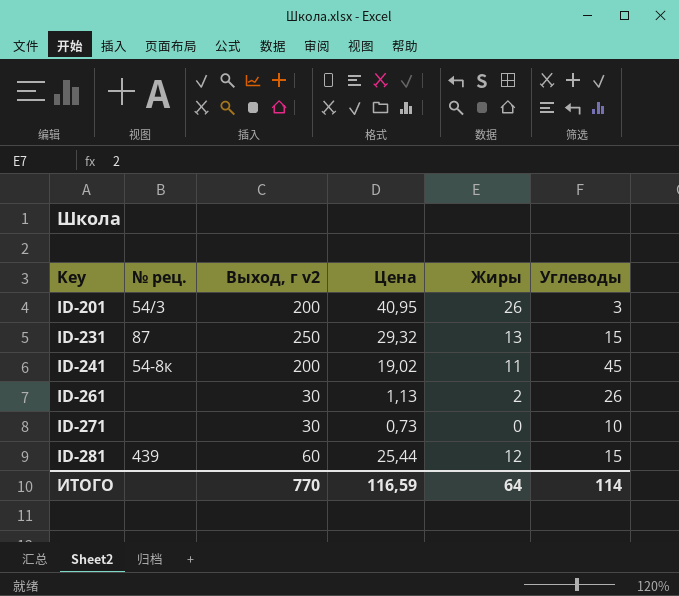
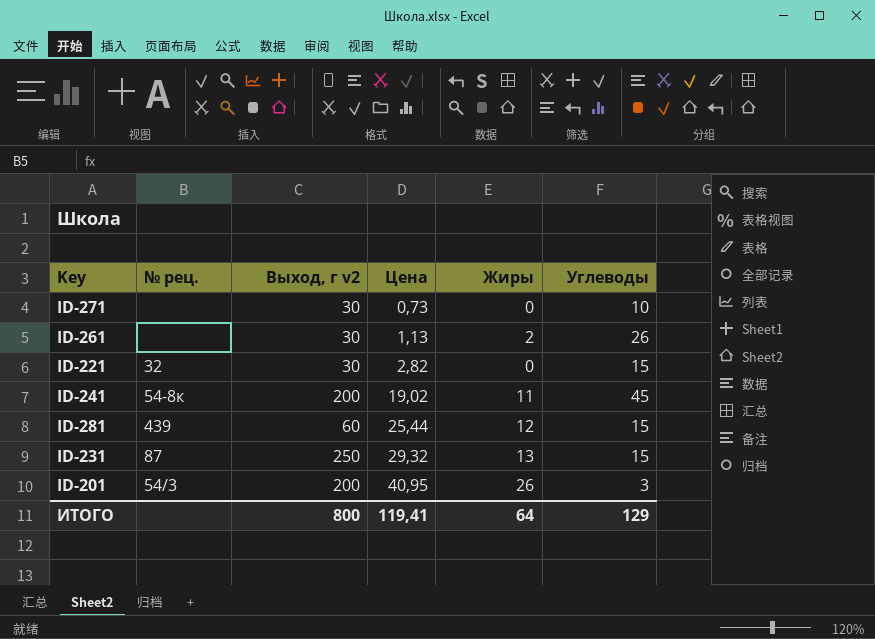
row order: Key ascending -> Цена ascending
row ID-221: none -> 32 | 30 | 2,82 | 0 | 15
ИТОГО | Выход, г v2: 770 -> 800
ИТОГО | Цена: 116,59 -> 119,41
ИТОГО | Углеводы: 114 -> 129

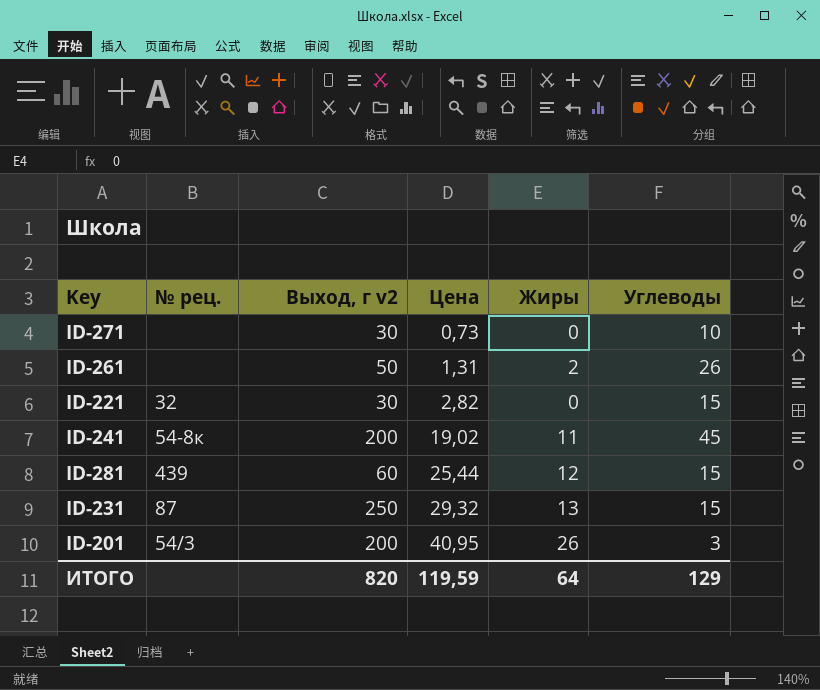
ID-261 | Выход, г v2: 30 -> 50
ID-261 | Цена: 1,13 -> 1,31
ИТОГО | Выход, г v2: 800 -> 820
ИТОГО | Цена: 119,41 -> 119,59

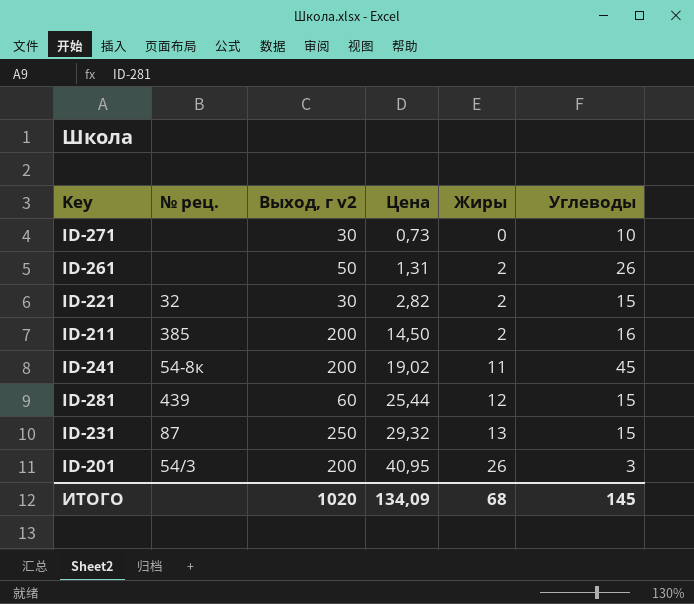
ID-221 | Жиры: 0 -> 2
row ID-211: none -> 385 | 200 | 14,50 | 2 | 16
ИТОГО | Выход, г v2: 820 -> 1020
ИТОГО | Цена: 119,59 -> 134,09
ИТОГО | Жиры: 64 -> 68
ИТОГО | Углеводы: 129 -> 145

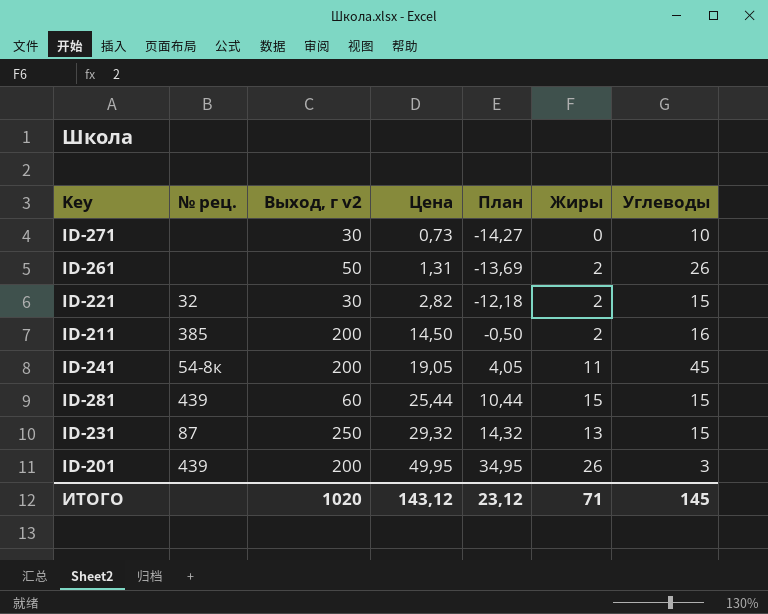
column План | formula: none -> [Цена] - 15
ID-241 | Цена: 19,02 -> 19,05
ID-281 | Жиры: 12 -> 15
ID-201 | № рец.: 54/3 -> 439
ID-201 | Цена: 40,95 -> 49,95
ИТОГО | Цена: 134,09 -> 143,12
ИТОГО | Жиры: 68 -> 71

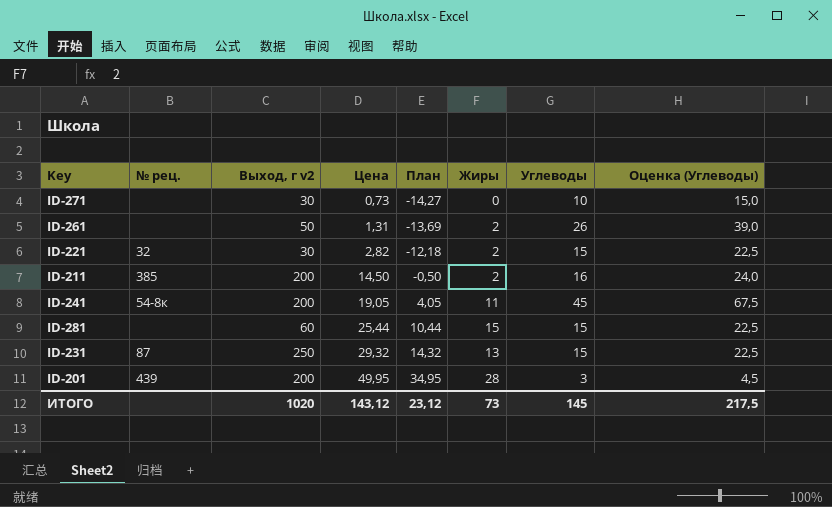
column Оценка (Углеводы) | formula: none -> [Углеводы] * 1,5
ID-281 | № рец.: 439 -> none
ID-201 | Жиры: 26 -> 28
ИТОГО | Жиры: 71 -> 73

